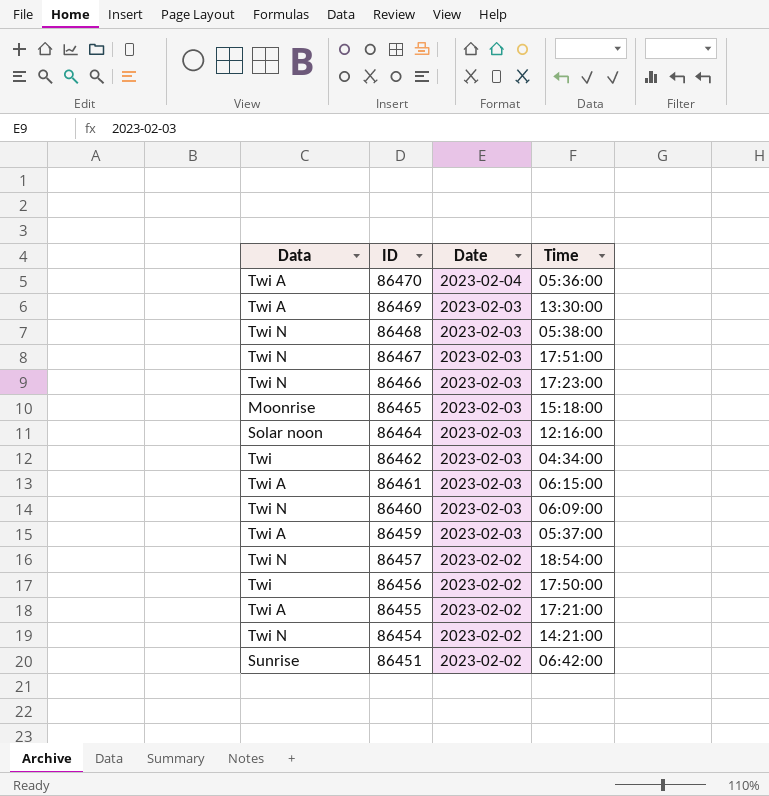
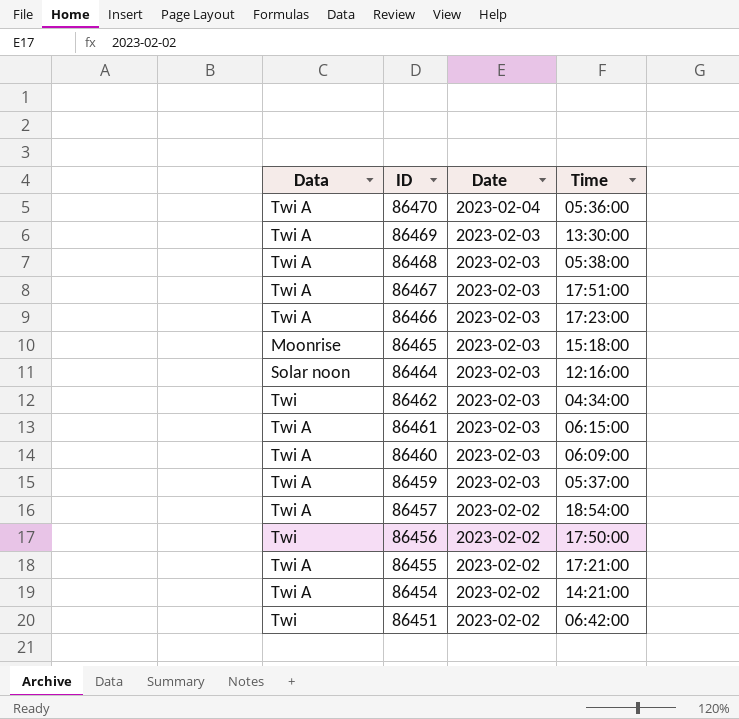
86468 | Data: Twi N -> Twi A
86467 | Data: Twi N -> Twi A
86466 | Data: Twi N -> Twi A
86460 | Data: Twi N -> Twi A
86457 | Data: Twi N -> Twi A
86454 | Data: Twi N -> Twi A
86451 | Data: Sunrise -> Twi

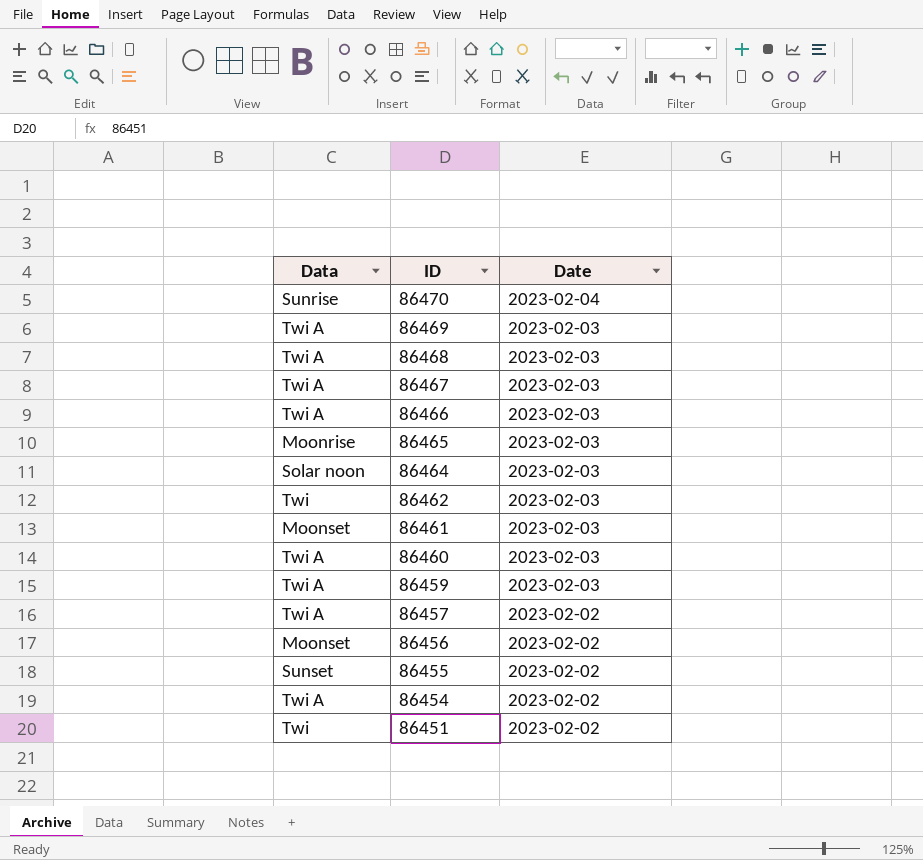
column Time | position: 4 -> none
86470 | Data: Twi A -> Sunrise
86461 | Data: Twi A -> Moonset
86456 | Data: Twi -> Moonset
86455 | Data: Twi A -> Sunset

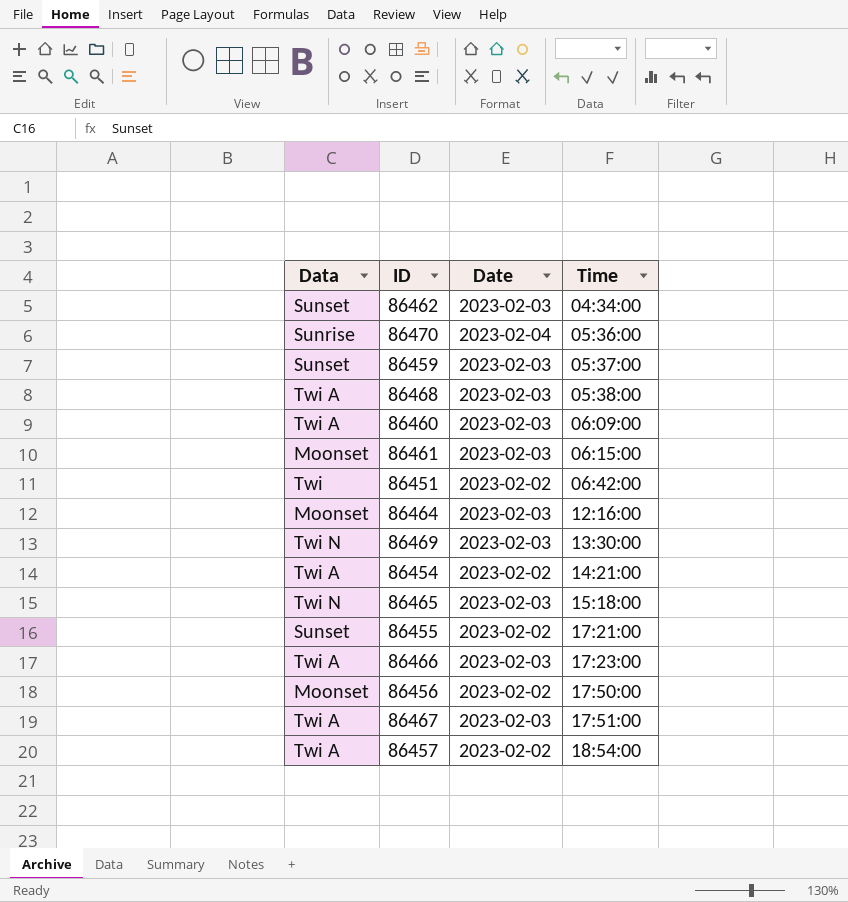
row order: ID descending -> Time ascending
column Time | position: none -> 4
86462 | Data: Twi -> Sunset
86459 | Data: Twi A -> Sunset
86464 | Data: Solar noon -> Moonset
86469 | Data: Twi A -> Twi N
86465 | Data: Moonrise -> Twi N

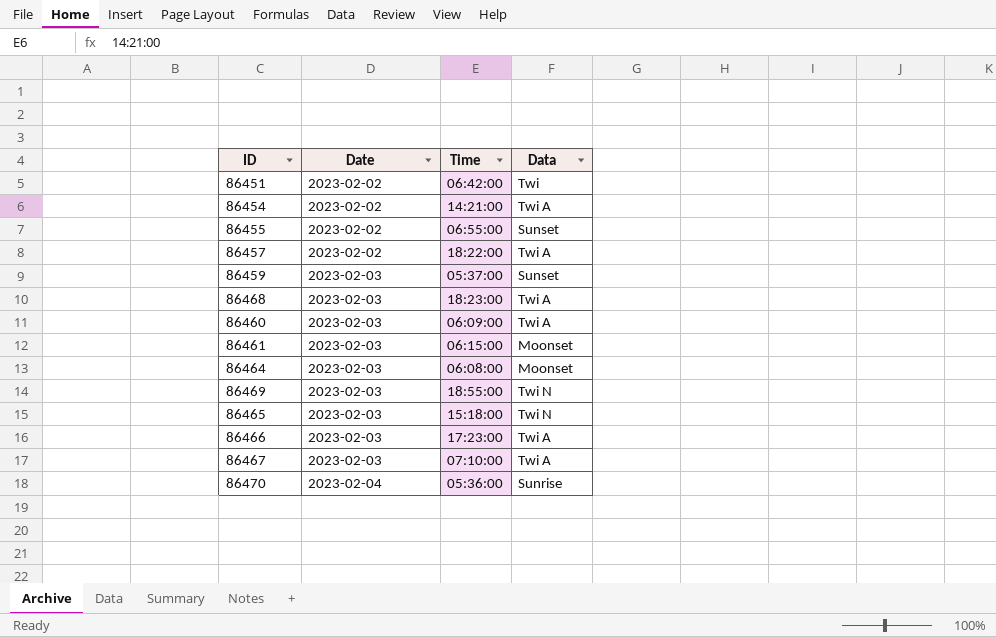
row order: Time ascending -> Date ascending
column Data | position: 1 -> 4
row 86462: Sunset | 2023-02-03 | 04:34:00 -> none
row 86456: Moonset | 2023-02-02 | 17:50:00 -> none
86455 | Time: 17:21:00 -> 06:55:00
86457 | Time: 18:54:00 -> 18:22:00
86468 | Time: 05:38:00 -> 18:23:00
86464 | Time: 12:16:00 -> 06:08:00
86469 | Time: 13:30:00 -> 18:55:00
86467 | Time: 17:51:00 -> 07:10:00

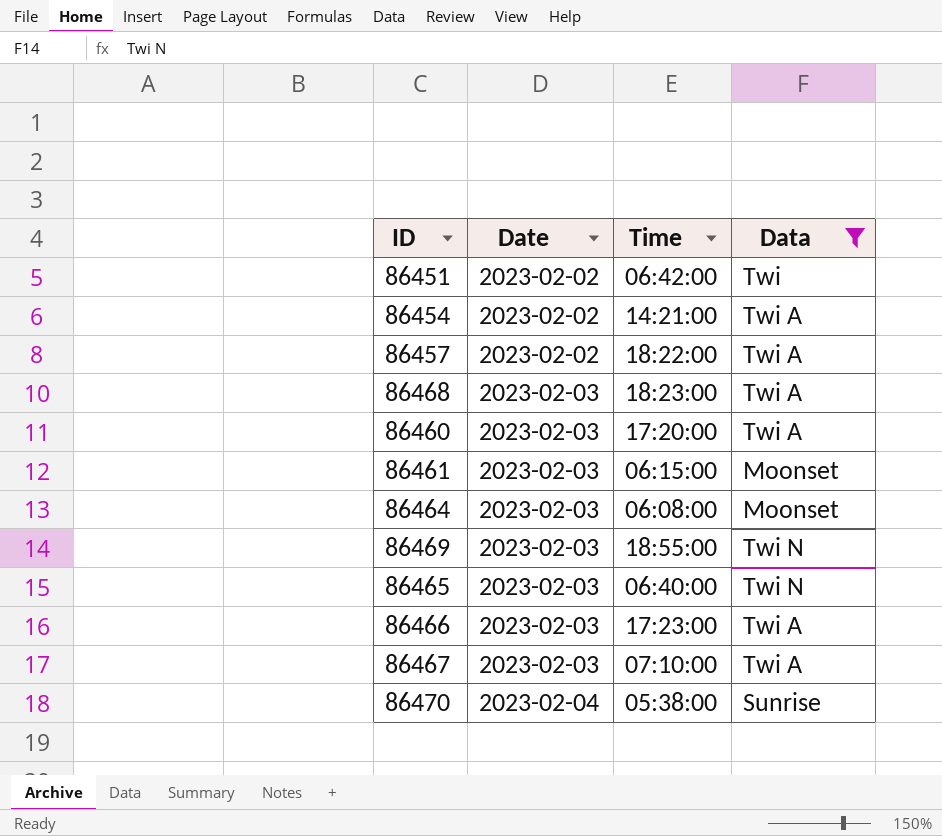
filter: none -> Data != Sunset
86460 | Time: 06:09:00 -> 17:20:00
86465 | Time: 15:18:00 -> 06:40:00
86470 | Time: 05:36:00 -> 05:38:00

